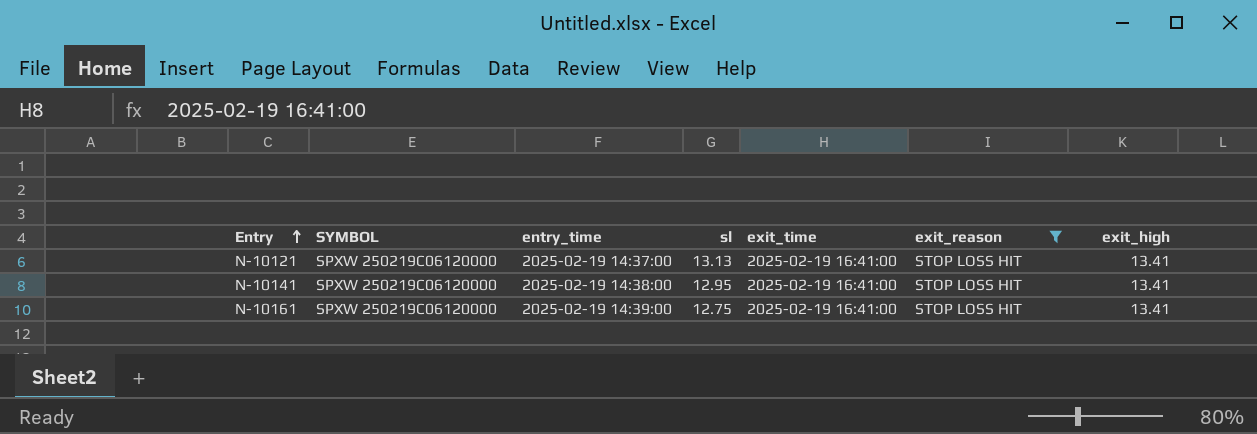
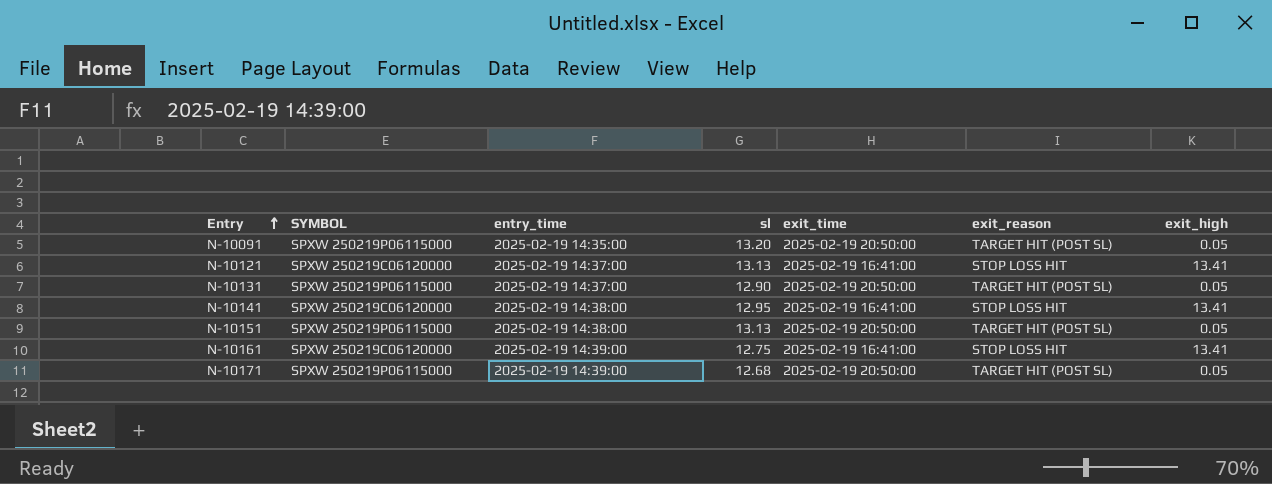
filter: exit_reason = STOP LOSS HIT -> none

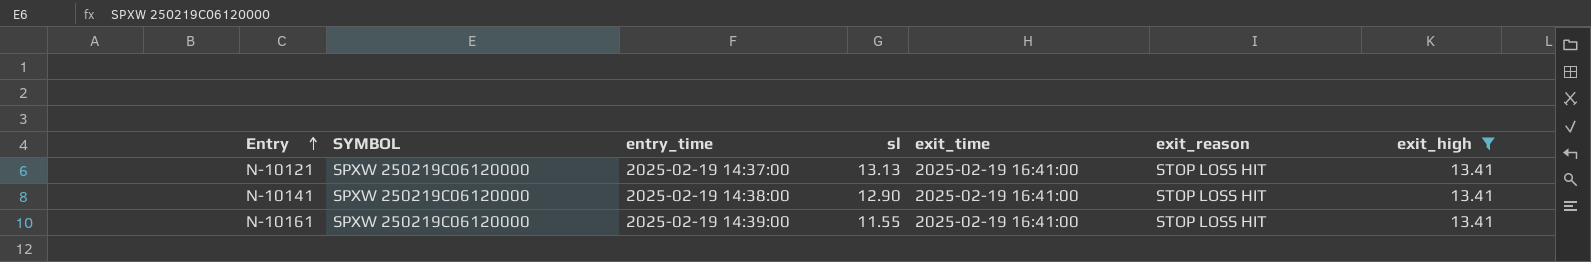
filter: none -> exit_high = 13.41
N-10141 | sl: 12.95 -> 12.90
N-10161 | sl: 12.75 -> 11.55

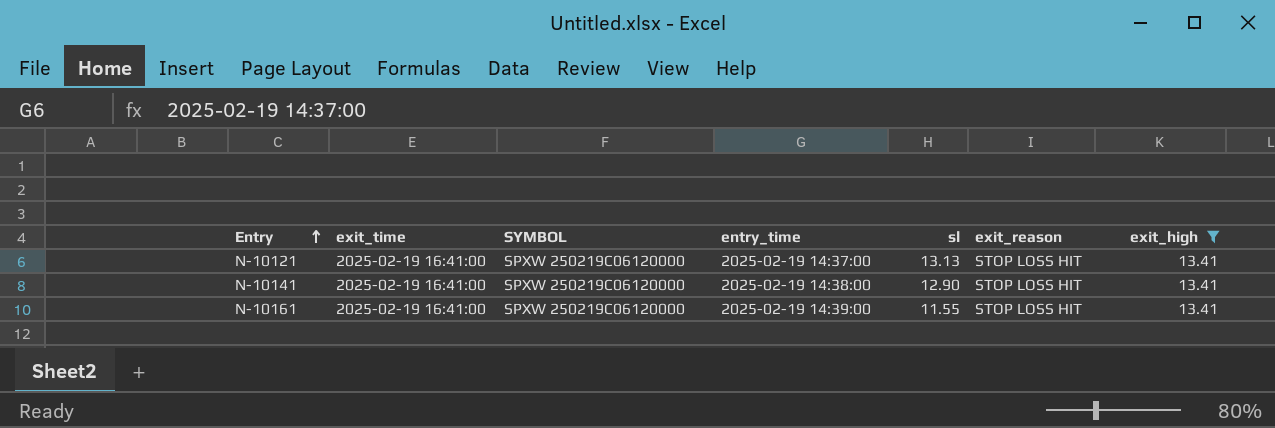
column exit_time | position: 5 -> 2

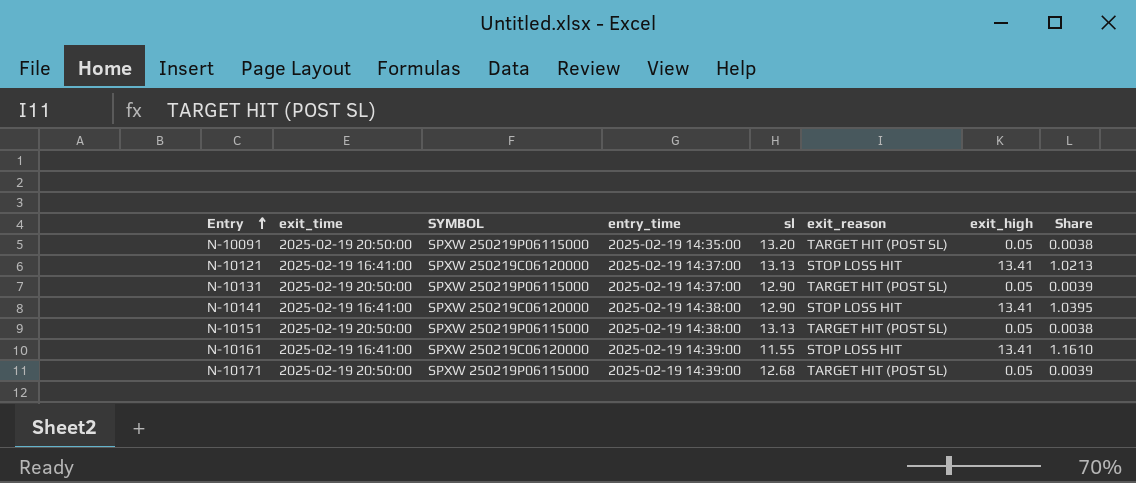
filter: exit_high = 13.41 -> none
column Share | formula: none -> [exit_high] / [sl]

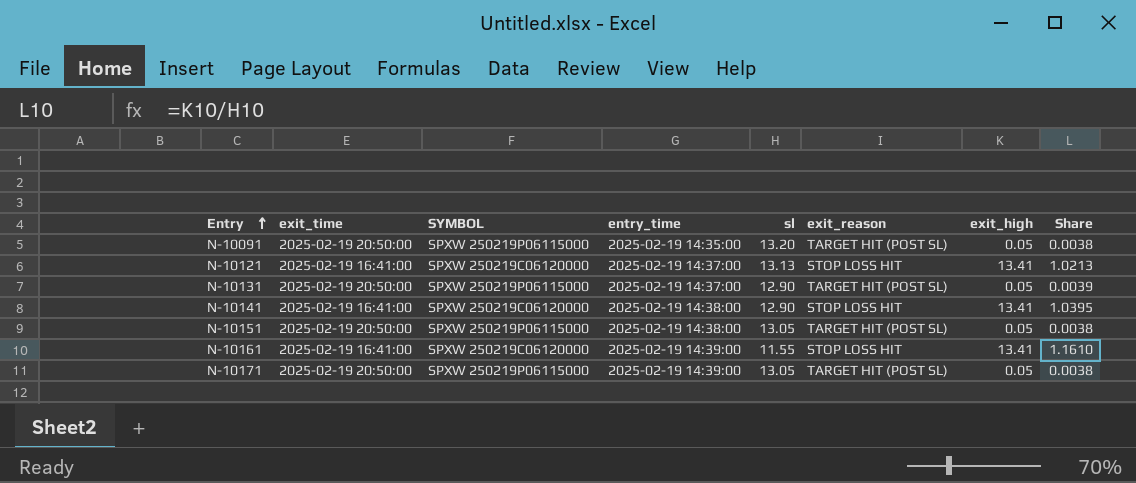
N-10151 | sl: 13.13 -> 13.05
N-10171 | sl: 12.68 -> 13.05
N-10171 | Share: 0.0039 -> 0.0038

